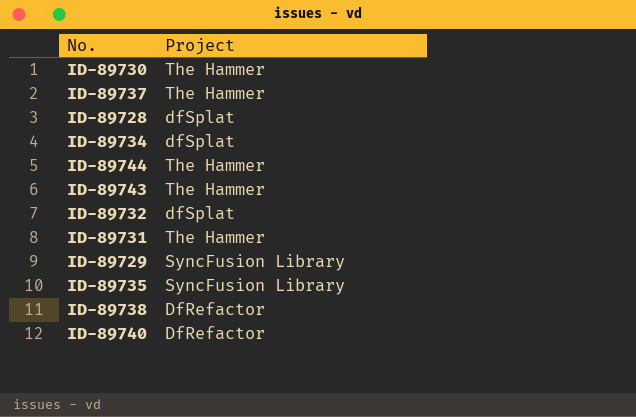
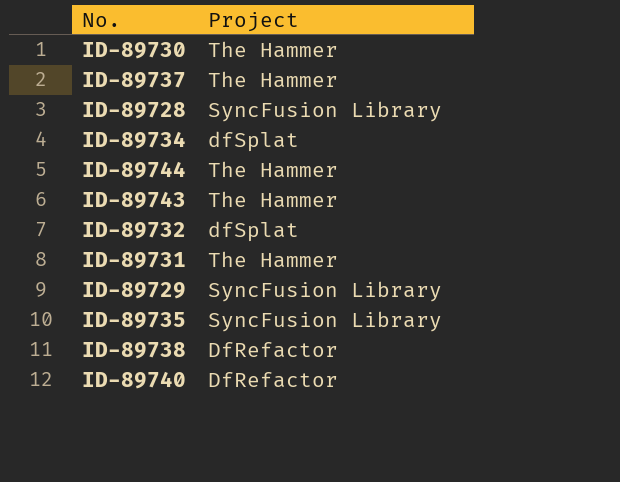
ID-89728 | Project: dfSplat -> SyncFusion Library

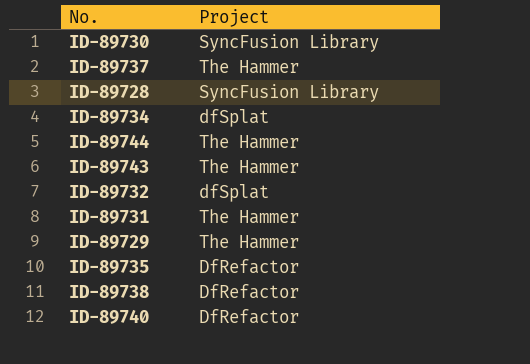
ID-89730 | Project: The Hammer -> SyncFusion Library
ID-89729 | Project: SyncFusion Library -> The Hammer
ID-89735 | Project: SyncFusion Library -> DfRefactor

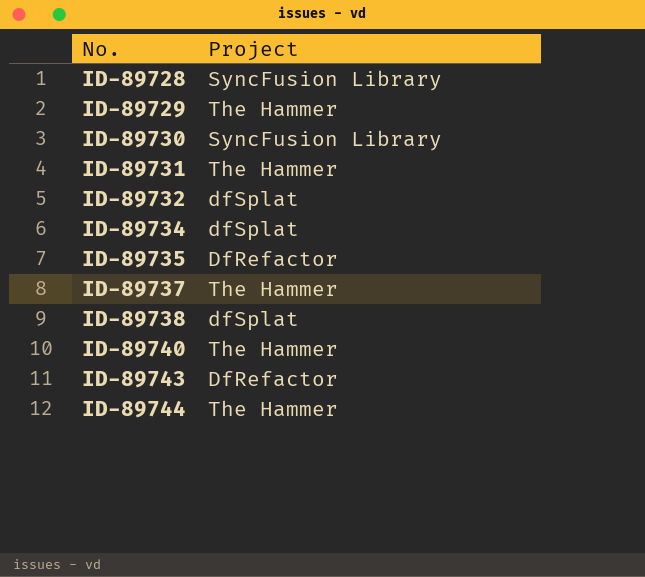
row order: none -> No. ascending
ID-89738 | Project: DfRefactor -> dfSplat
ID-89740 | Project: DfRefactor -> The Hammer
ID-89743 | Project: The Hammer -> DfRefactor

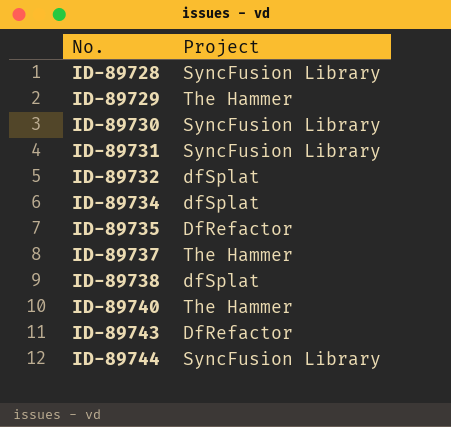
ID-89731 | Project: The Hammer -> SyncFusion Library
ID-89744 | Project: The Hammer -> SyncFusion Library

